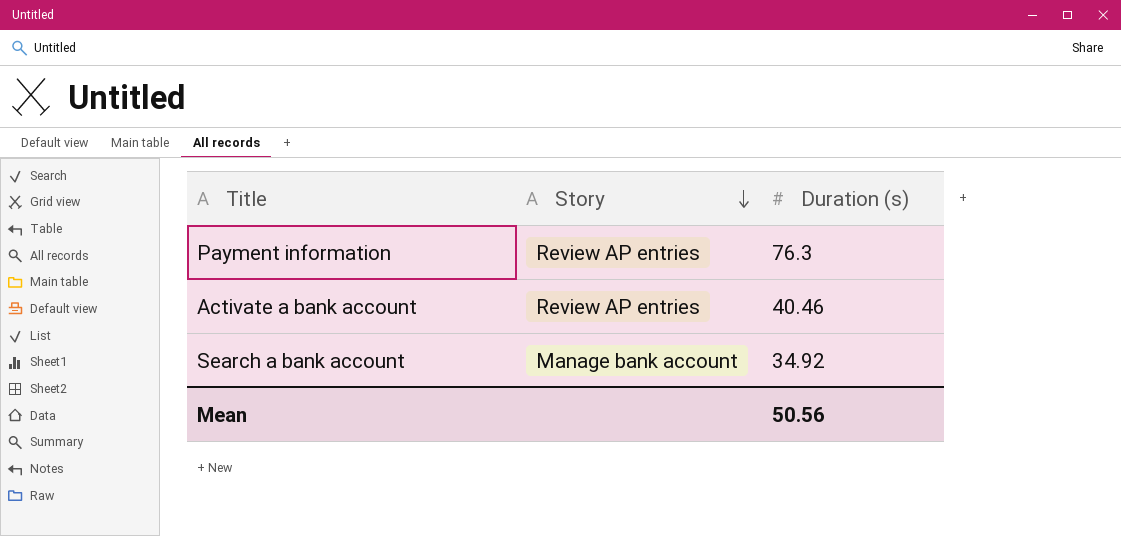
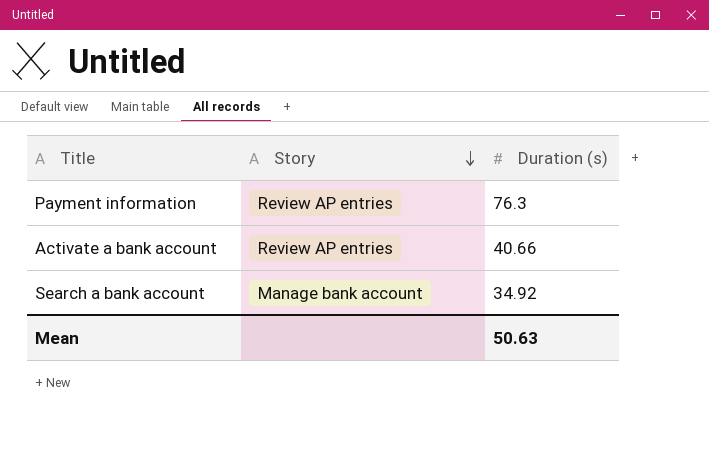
Activate a bank account | Duration (s): 40.46 -> 40.66
Mean | Duration (s): 50.56 -> 50.63

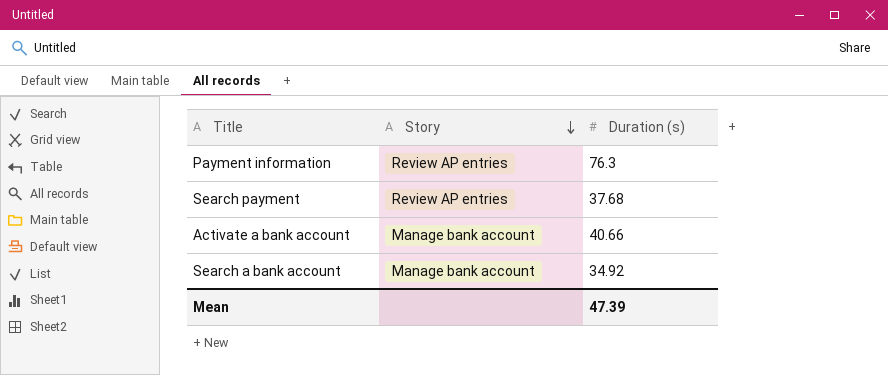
row Search payment: none -> Review AP entries | 37.68
Activate a bank account | Story: Review AP entries -> Manage bank account
Mean | Duration (s): 50.63 -> 47.39

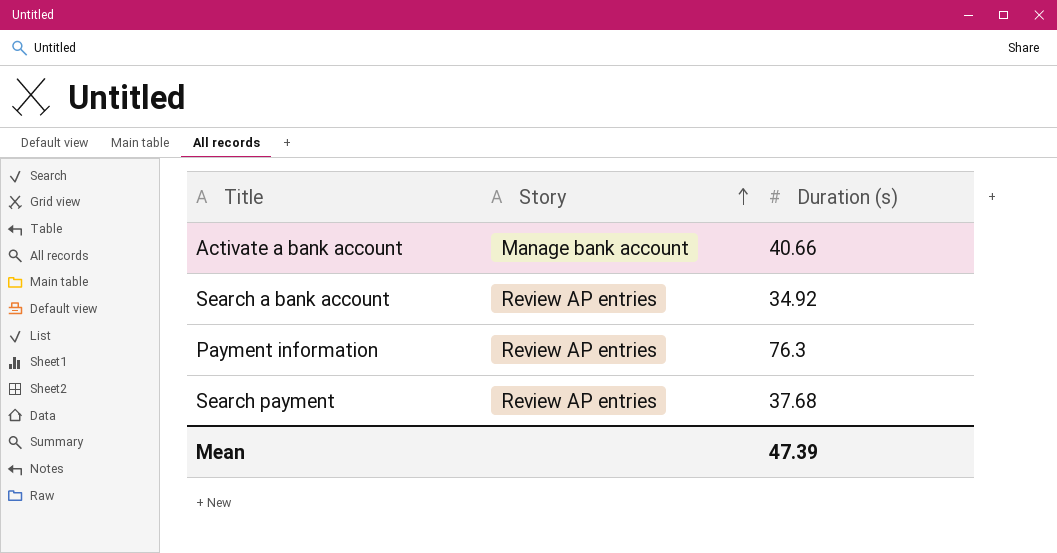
row order: Story descending -> Story ascending
Search a bank account | Story: Manage bank account -> Review AP entries

